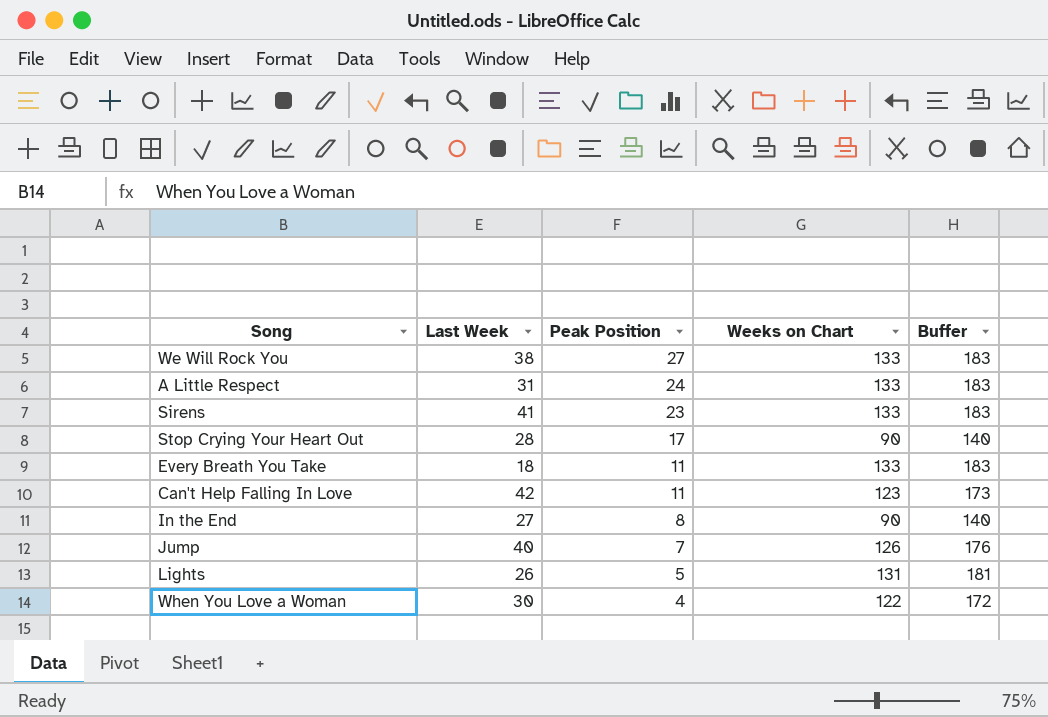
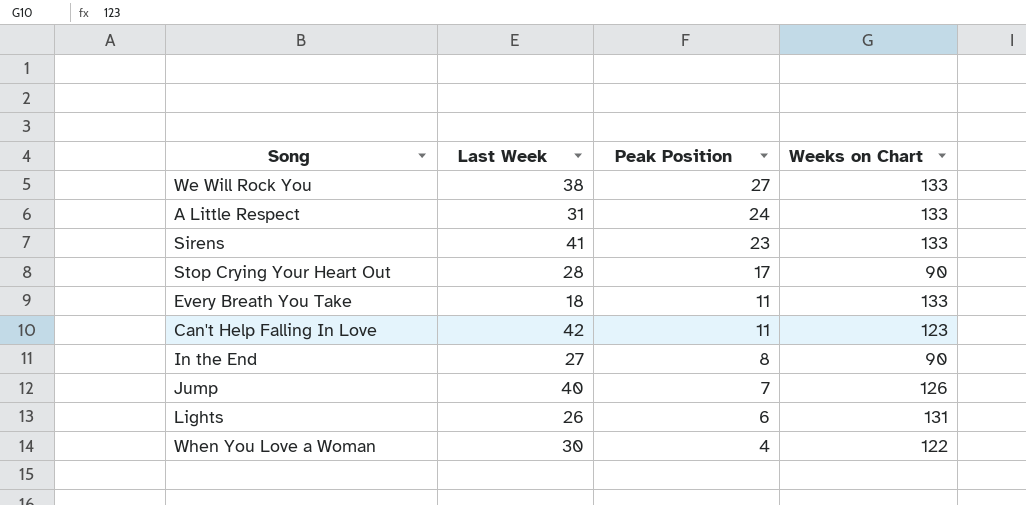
column Buffer | formula: [Weeks on Chart] + 50 -> none
Lights | Peak Position: 5 -> 6

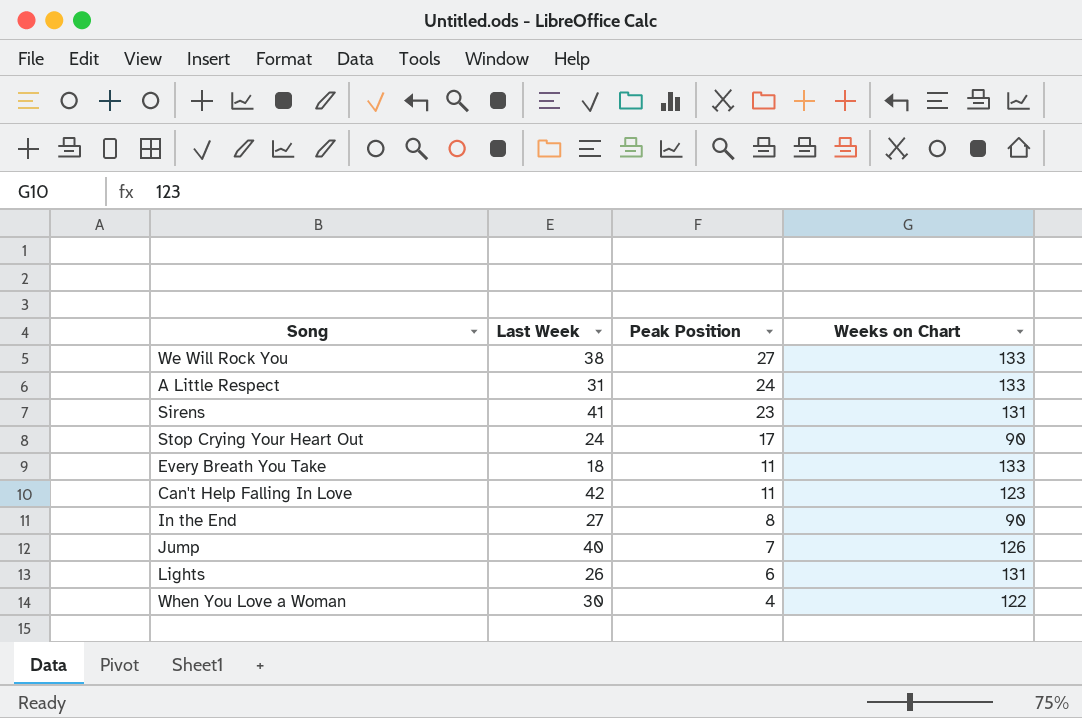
Sirens | Weeks on Chart: 133 -> 131
Stop Crying Your Heart Out | Last Week: 28 -> 24

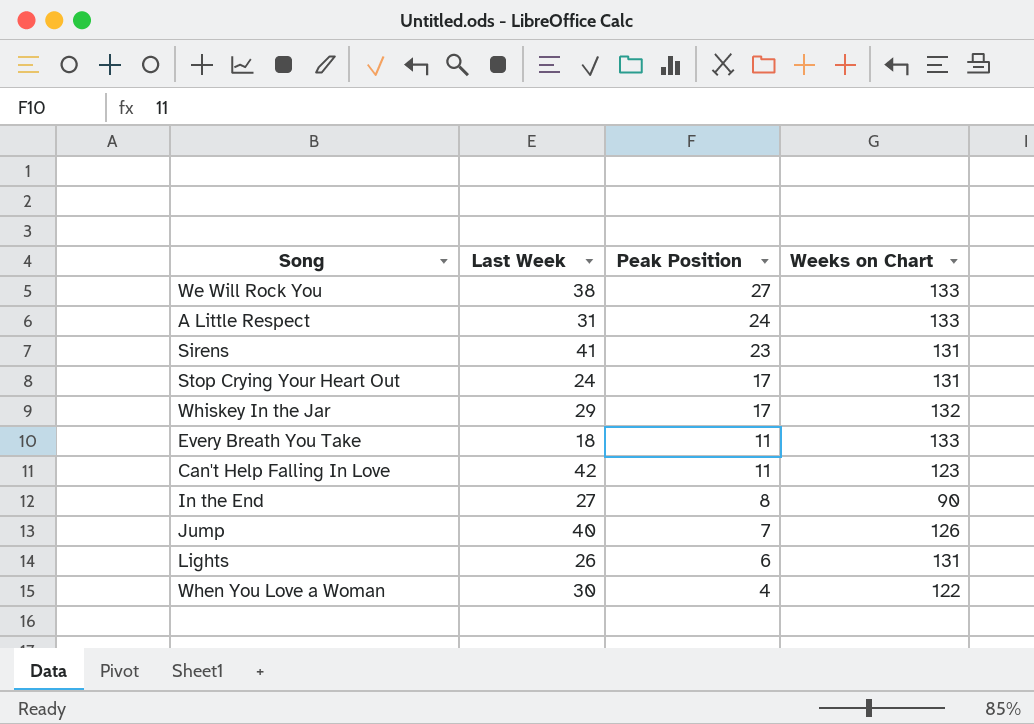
Stop Crying Your Heart Out | Weeks on Chart: 90 -> 131
row Whiskey In the Jar: none -> 29 | 17 | 132

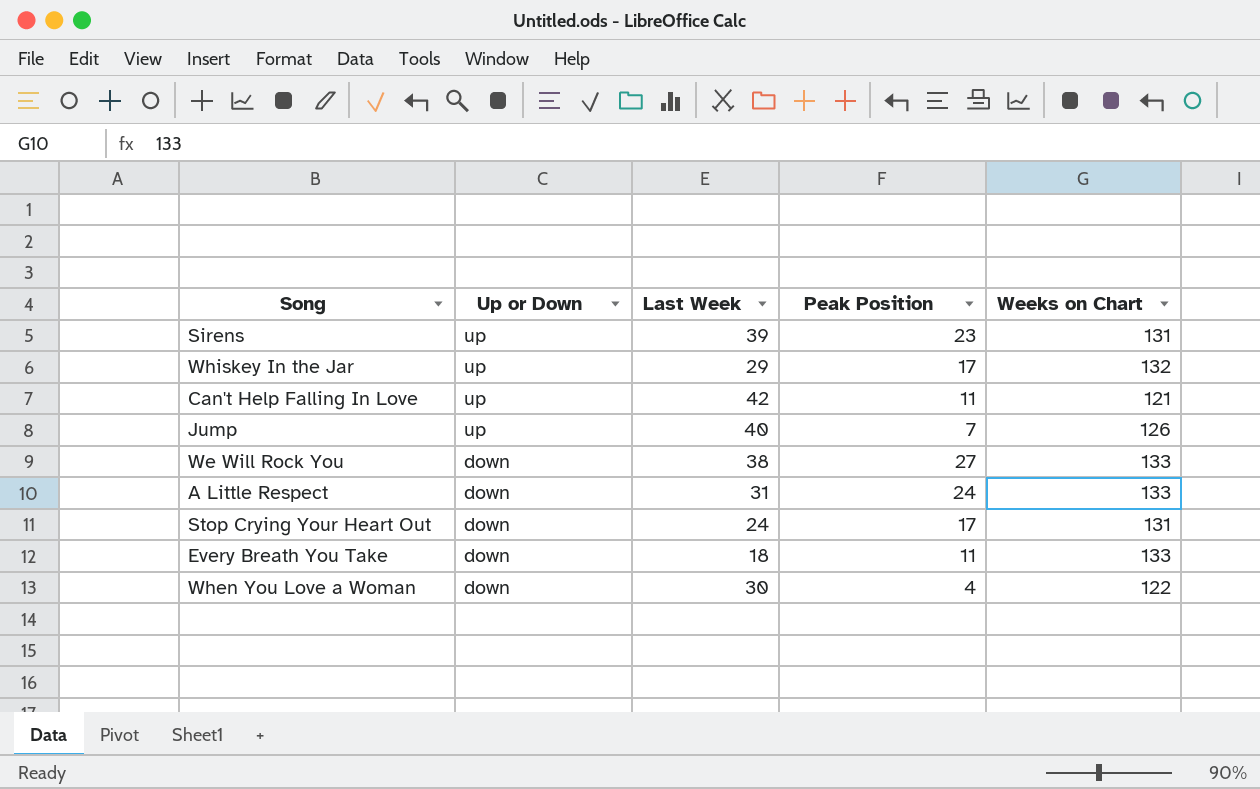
row order: Peak Position descending -> Up or Down descending
column Up or Down | position: none -> 2
row In the End: 27 | 8 | 90 -> none
row Lights: 26 | 6 | 131 -> none
Sirens | Last Week: 41 -> 39
Can't Help Falling In Love | Weeks on Chart: 123 -> 121

